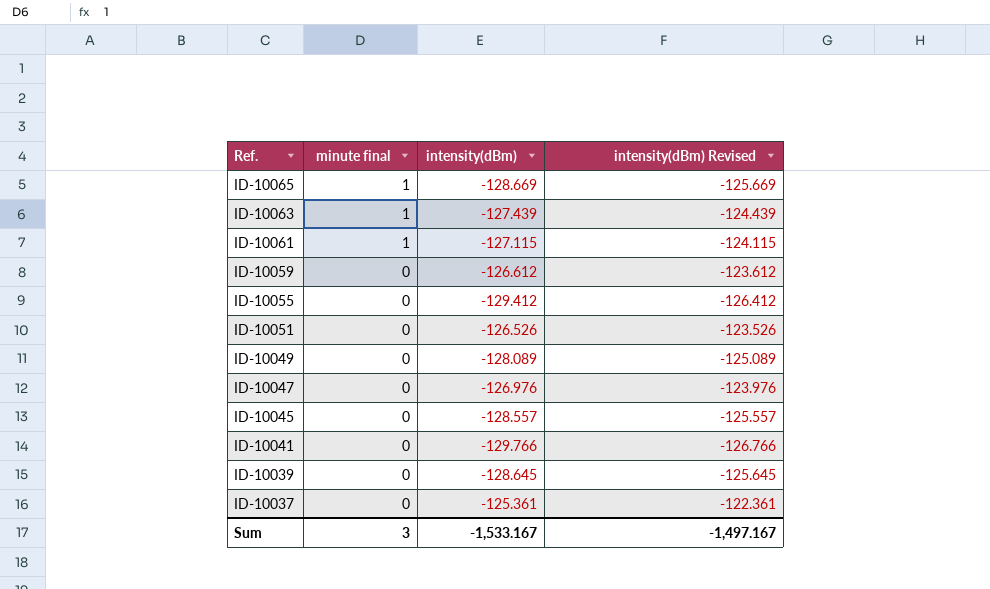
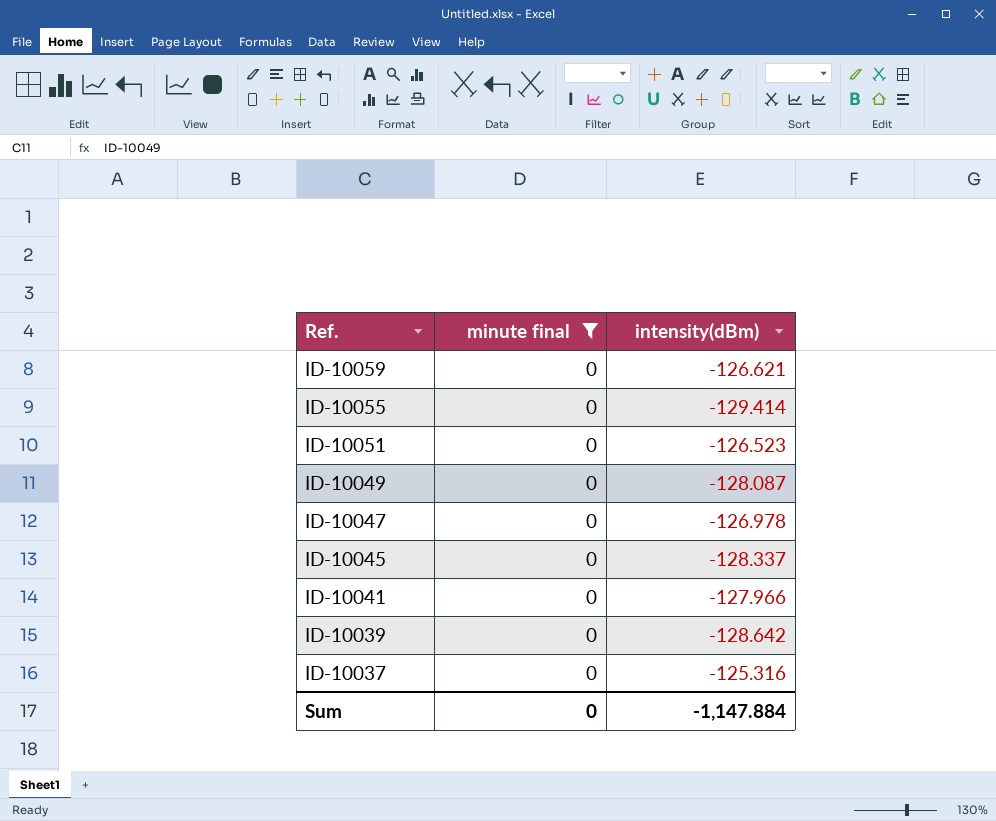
filter: none -> minute final = 0
column intensity(dBm) Revised | formula: [intensity(dBm)] + 3 -> none
ID-10059 | intensity(dBm): -126.612 -> -126.621
ID-10055 | intensity(dBm): -129.412 -> -129.414
ID-10051 | intensity(dBm): -126.526 -> -126.523
ID-10049 | intensity(dBm): -128.089 -> -128.087
ID-10047 | intensity(dBm): -126.976 -> -126.978
ID-10045 | intensity(dBm): -128.557 -> -128.337
ID-10041 | intensity(dBm): -129.766 -> -127.966
ID-10039 | intensity(dBm): -128.645 -> -128.642
ID-10037 | intensity(dBm): -125.361 -> -125.316
Sum | minute final: 3 -> 0
Sum | intensity(dBm): -1,533.167 -> -1,147.884

